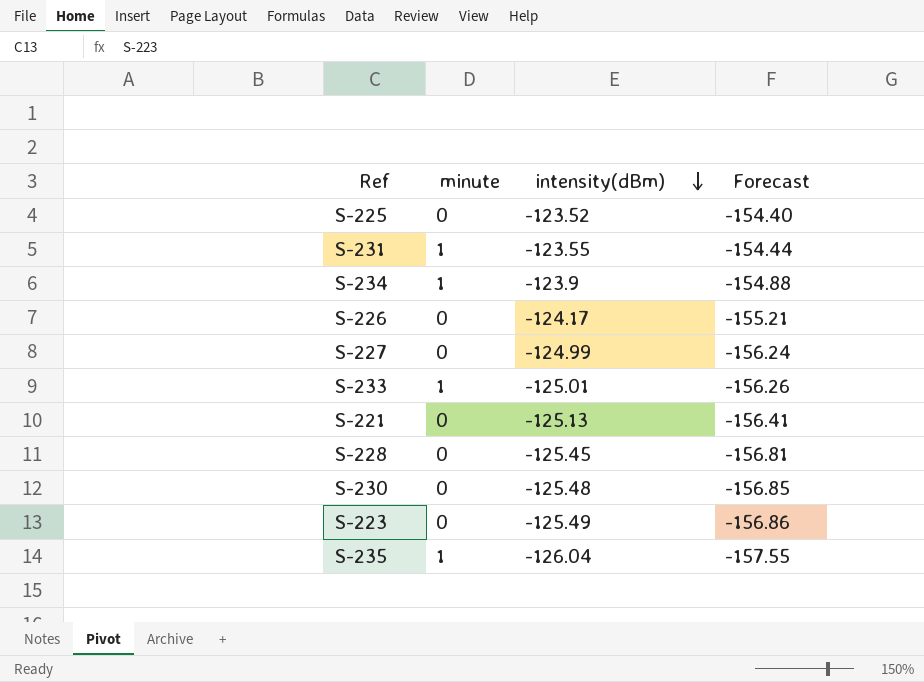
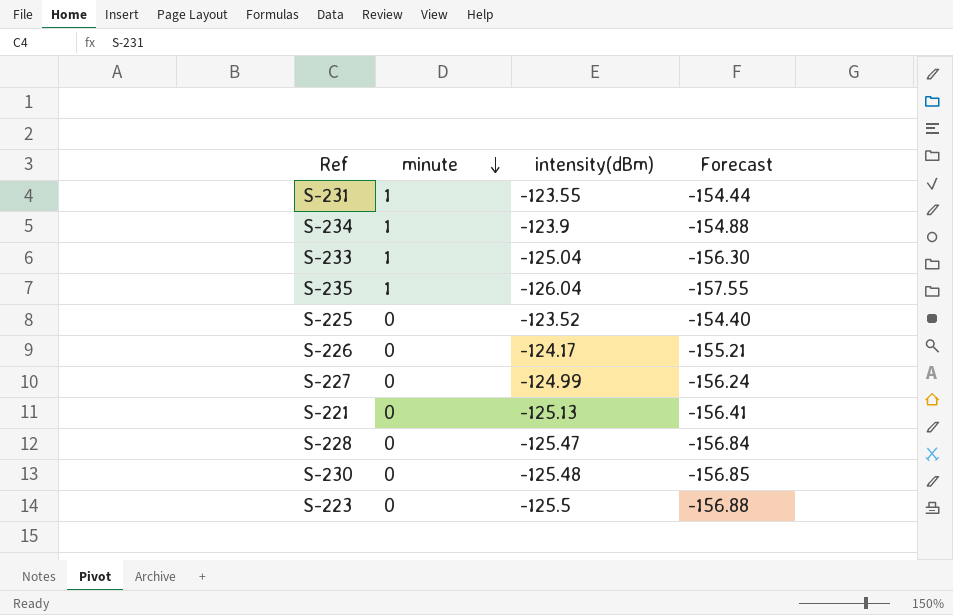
row order: intensity(dBm) descending -> minute descending
S-233 | intensity(dBm): -125.01 -> -125.04
S-233 | Forecast: -156.26 -> -156.30
S-228 | intensity(dBm): -125.45 -> -125.47
S-228 | Forecast: -156.81 -> -156.84
S-223 | intensity(dBm): -125.49 -> -125.5
S-223 | Forecast: -156.86 -> -156.88

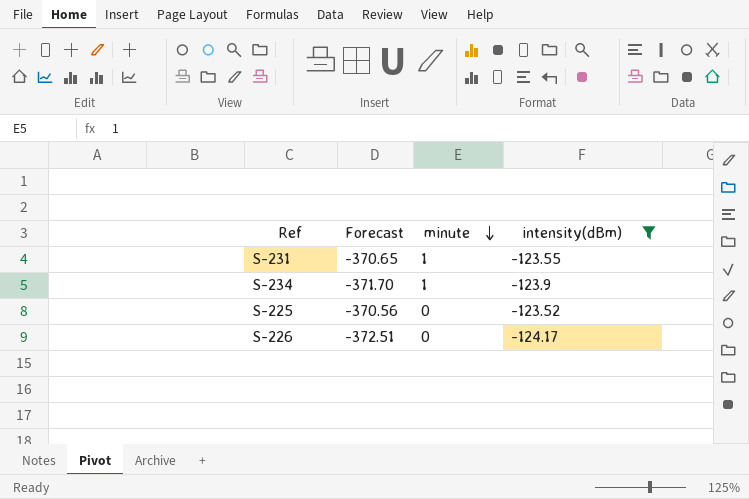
filter: none -> intensity(dBm) >= -124.17
column Forecast | formula: [intensity(dBm)] * 1.25 -> [intensity(dBm)] * 3
column Forecast | position: 4 -> 2

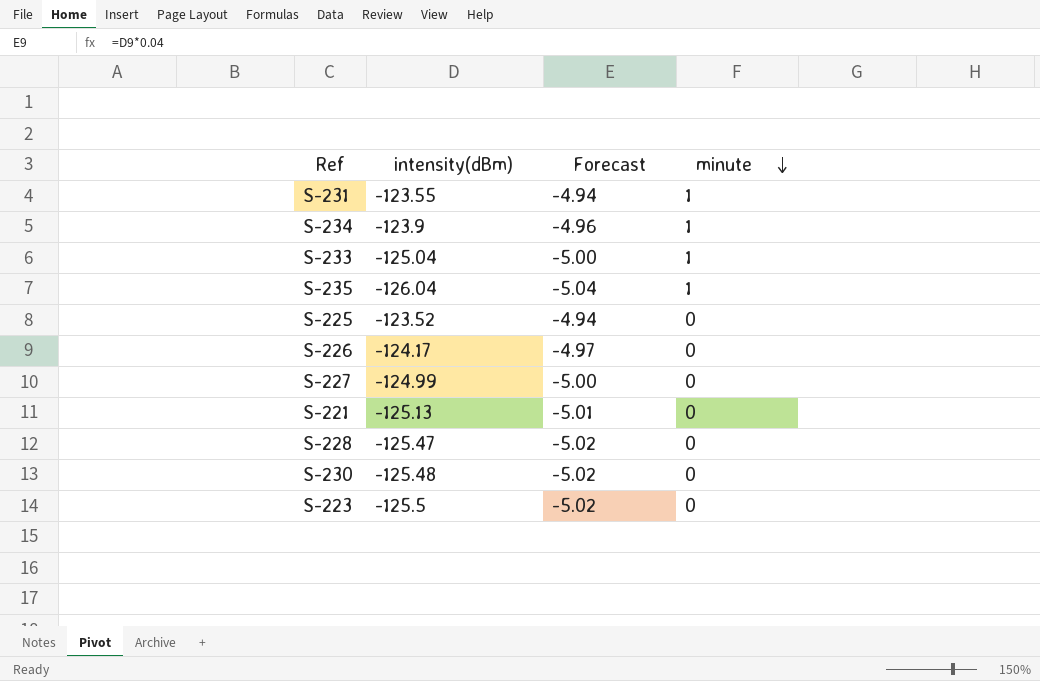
filter: intensity(dBm) >= -124.17 -> none
column intensity(dBm) | position: 4 -> 2
column Forecast | formula: [intensity(dBm)] * 3 -> [intensity(dBm)] * 0.04

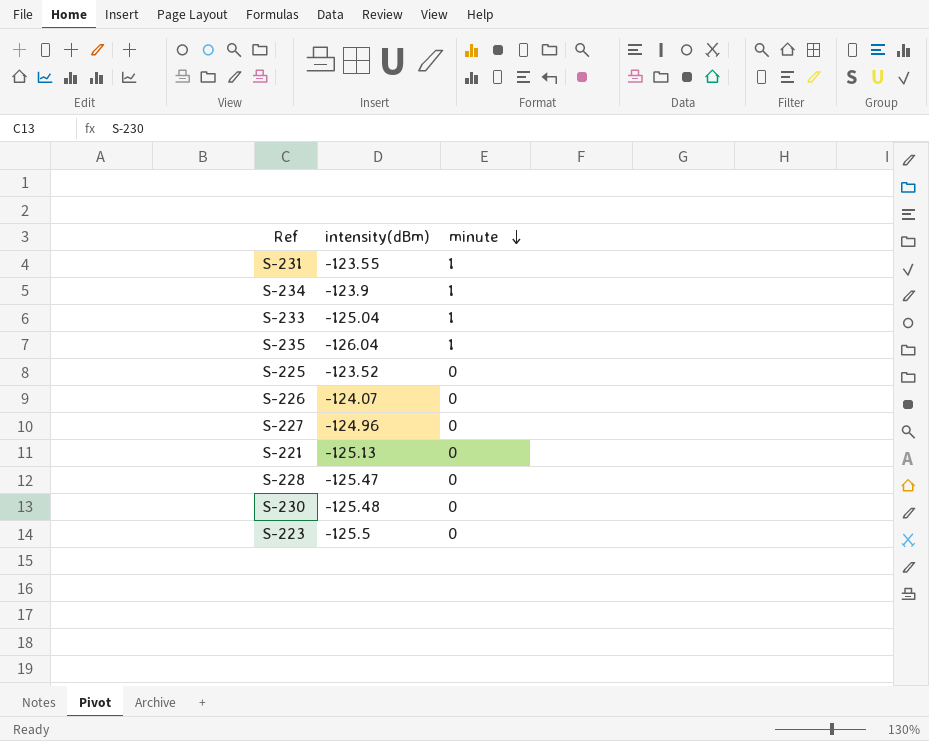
column Forecast | formula: [intensity(dBm)] * 0.04 -> none
S-226 | intensity(dBm): -124.17 -> -124.07
S-227 | intensity(dBm): -124.99 -> -124.96

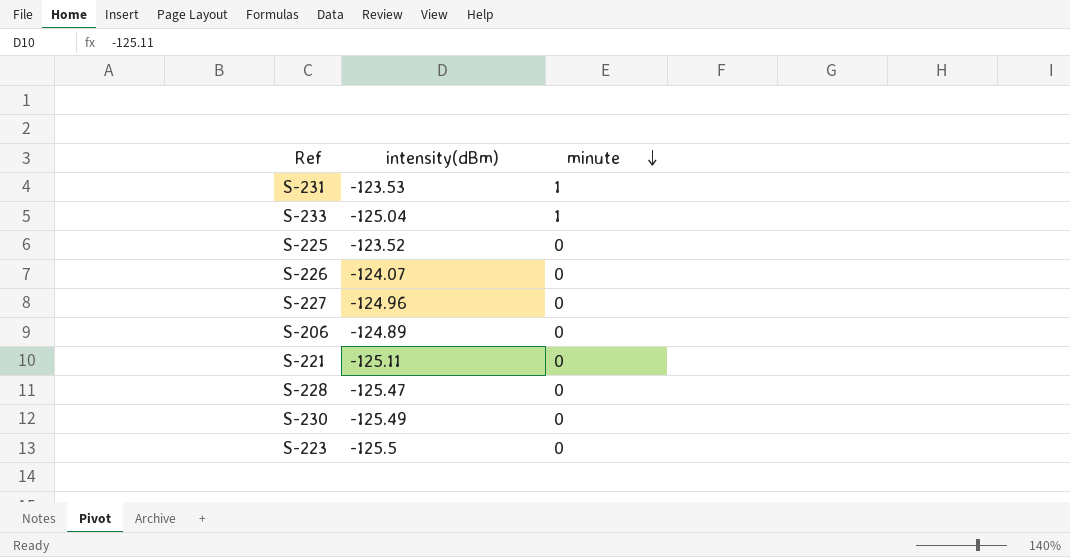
row S-234: -123.9 | 1 -> none
row S-235: -126.04 | 1 -> none
S-231 | intensity(dBm): -123.55 -> -123.53
row S-206: none -> -124.89 | 0
S-221 | intensity(dBm): -125.13 -> -125.11
S-230 | intensity(dBm): -125.48 -> -125.49

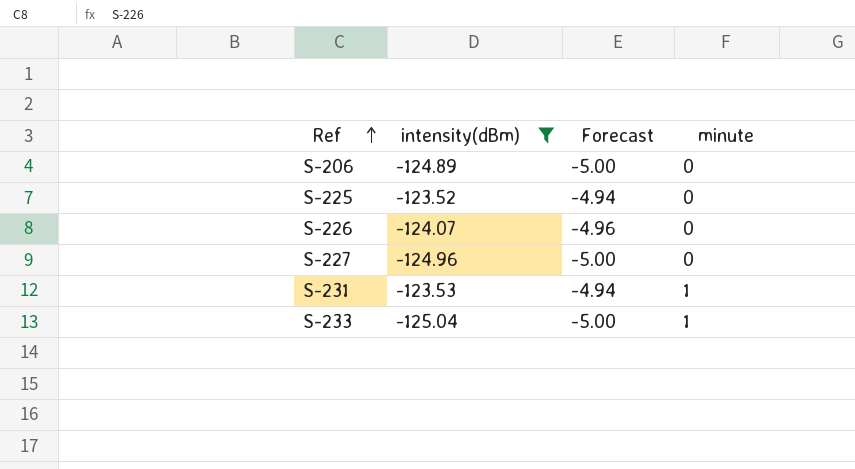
filter: none -> intensity(dBm) >= -125.04
row order: minute descending -> Ref ascending
column Forecast | formula: none -> [intensity(dBm)] * 0.04

